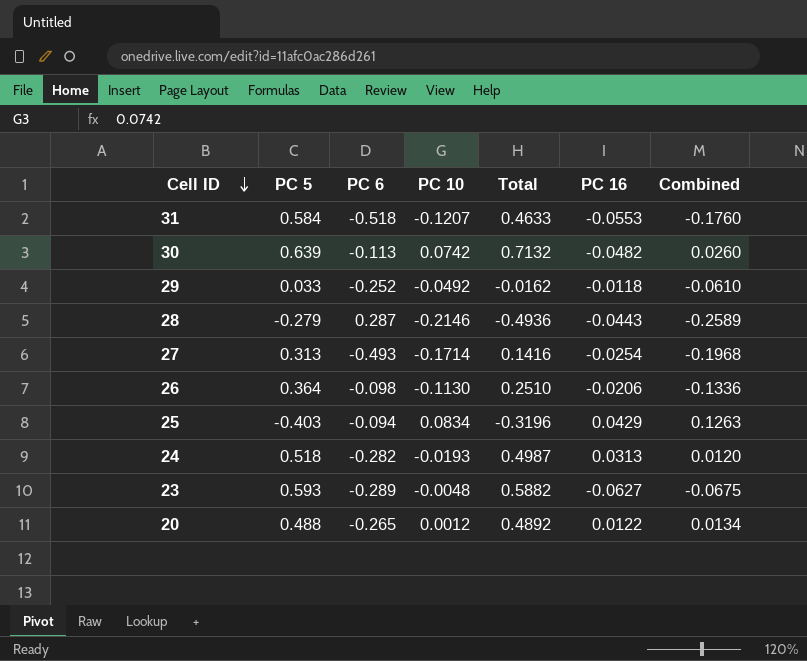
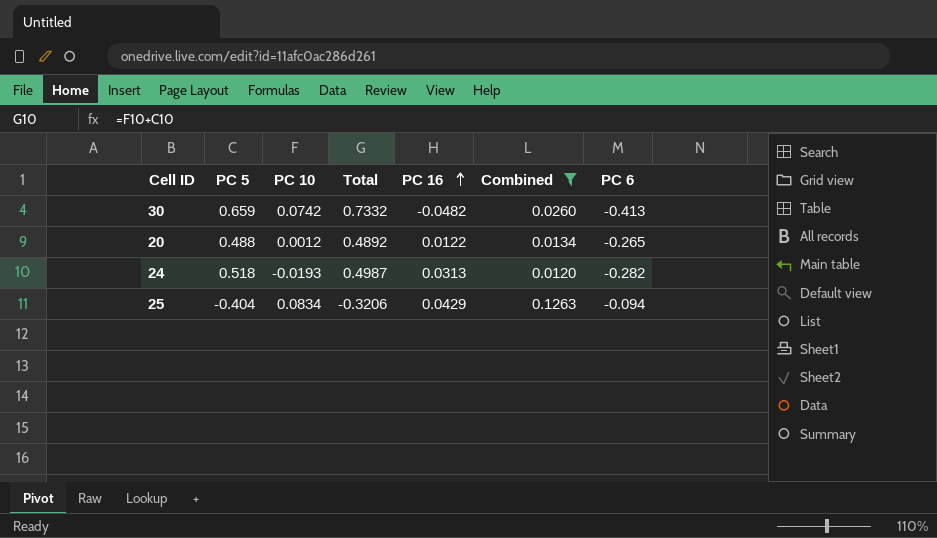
filter: none -> Combined >= 0.0120
row order: Cell ID descending -> PC 16 ascending
column PC 6 | position: 3 -> 7
30 | PC 5: 0.639 -> 0.659
30 | Total: 0.7132 -> 0.7332
30 | PC 6: -0.113 -> -0.413
25 | PC 5: -0.403 -> -0.404
25 | Total: -0.3196 -> -0.3206

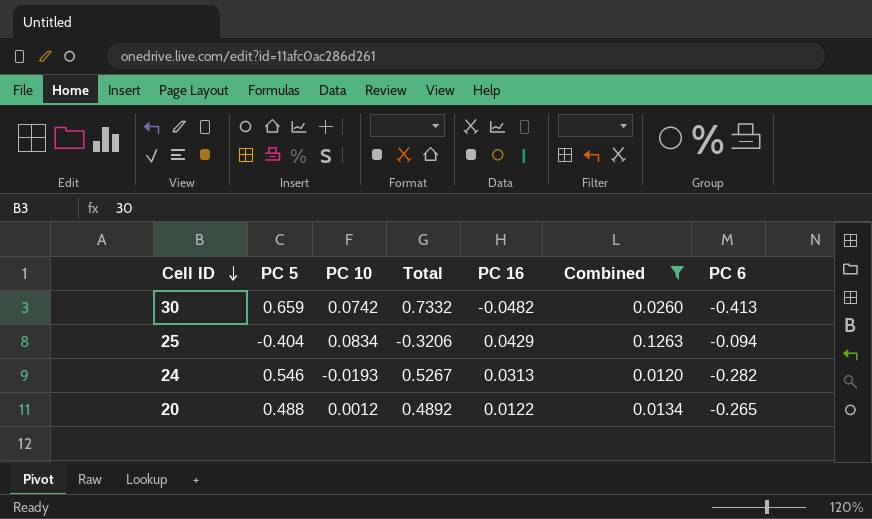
row order: PC 16 ascending -> Cell ID descending
24 | PC 5: 0.518 -> 0.546
24 | Total: 0.4987 -> 0.5267

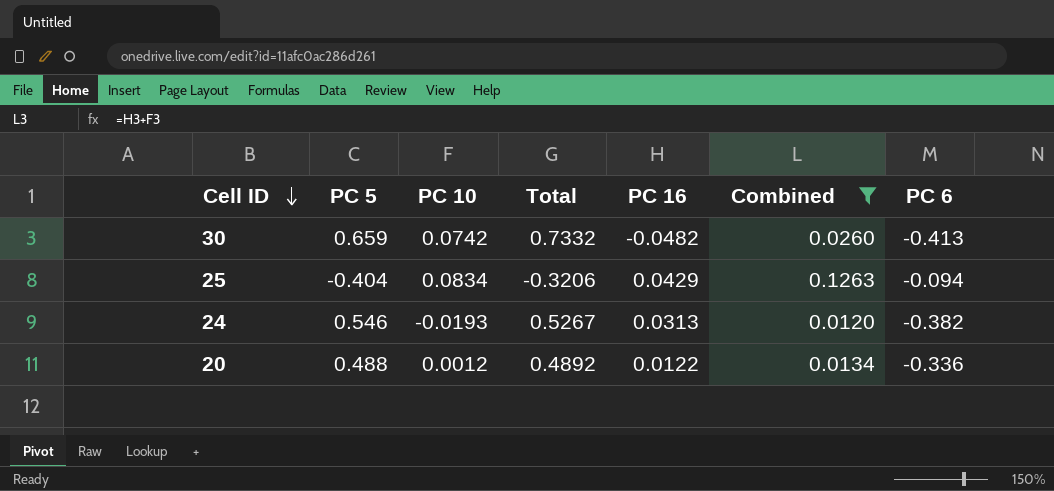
24 | PC 6: -0.282 -> -0.382
20 | PC 6: -0.265 -> -0.336

